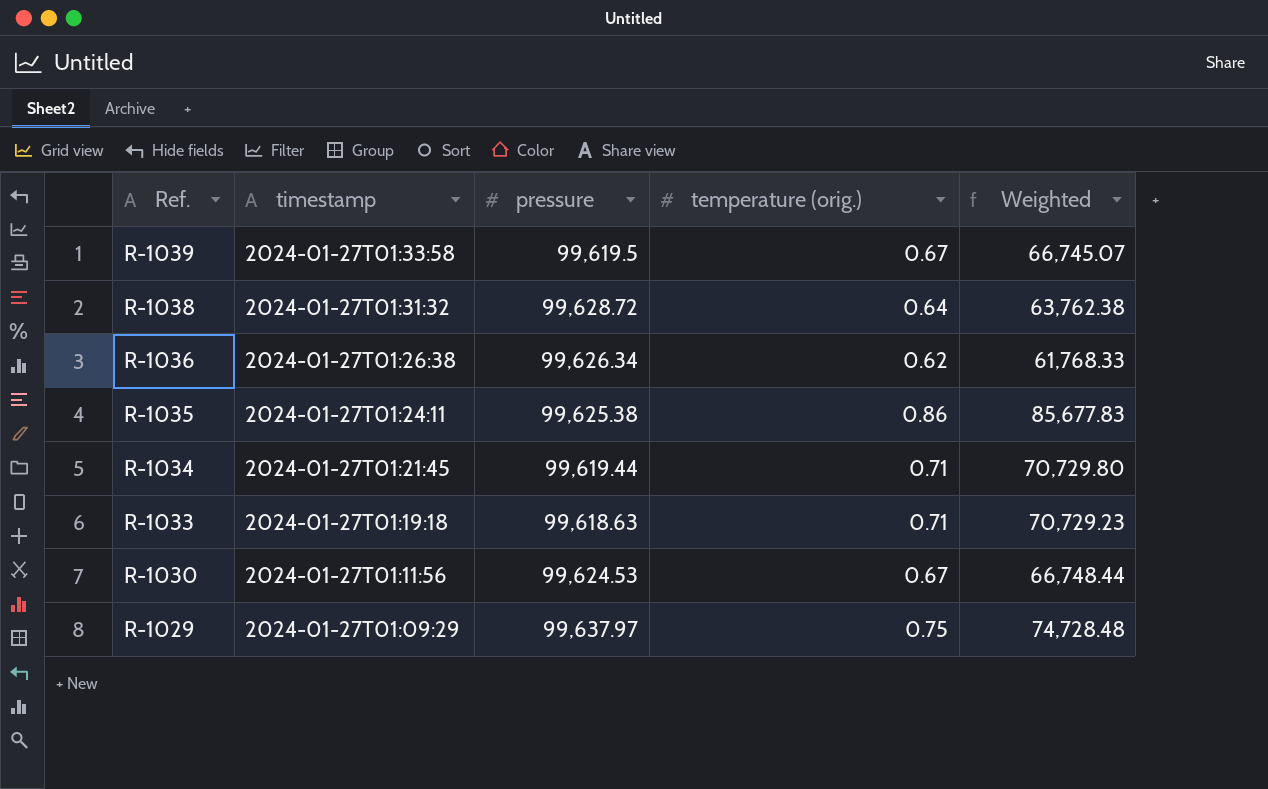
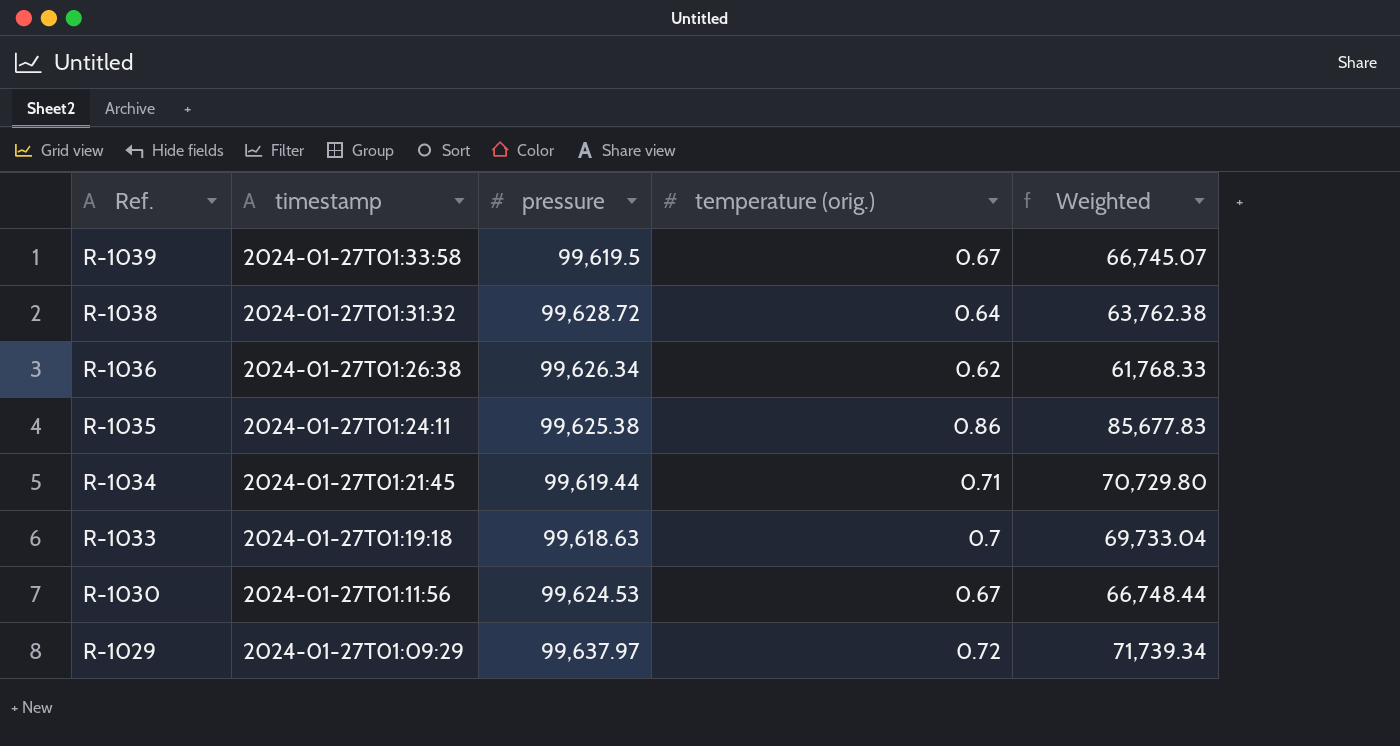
R-1033 | temperature (orig.): 0.71 -> 0.7
R-1033 | Weighted: 70,729.23 -> 69,733.04
R-1029 | temperature (orig.): 0.75 -> 0.72
R-1029 | Weighted: 74,728.48 -> 71,739.34

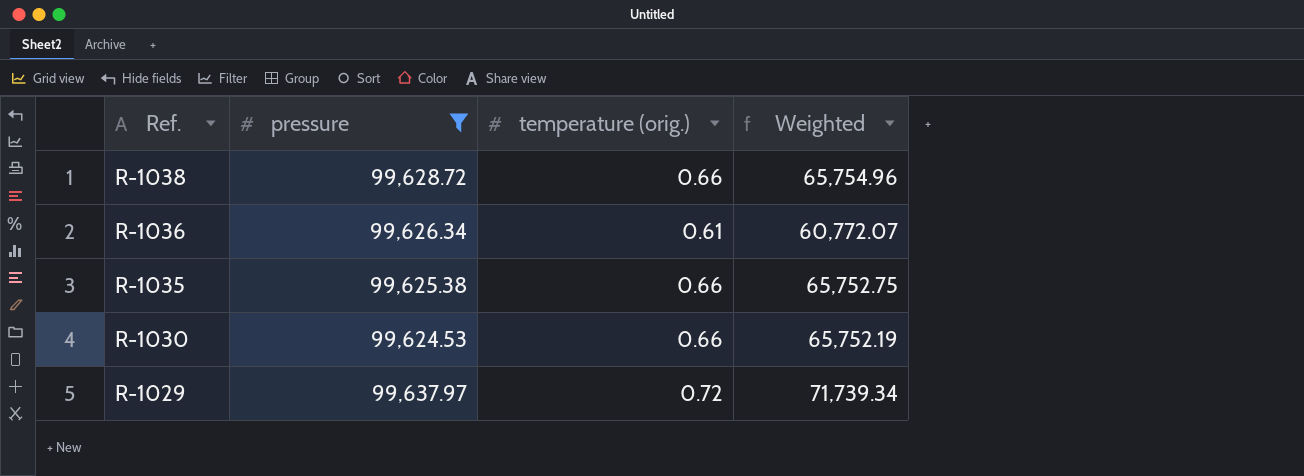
filter: none -> pressure >= 99,624.53
column timestamp | position: 2 -> none
R-1038 | temperature (orig.): 0.64 -> 0.66
R-1038 | Weighted: 63,762.38 -> 65,754.96
R-1036 | temperature (orig.): 0.62 -> 0.61
R-1036 | Weighted: 61,768.33 -> 60,772.07
R-1035 | temperature (orig.): 0.86 -> 0.66
R-1035 | Weighted: 85,677.83 -> 65,752.75
R-1030 | temperature (orig.): 0.67 -> 0.66
R-1030 | Weighted: 66,748.44 -> 65,752.19

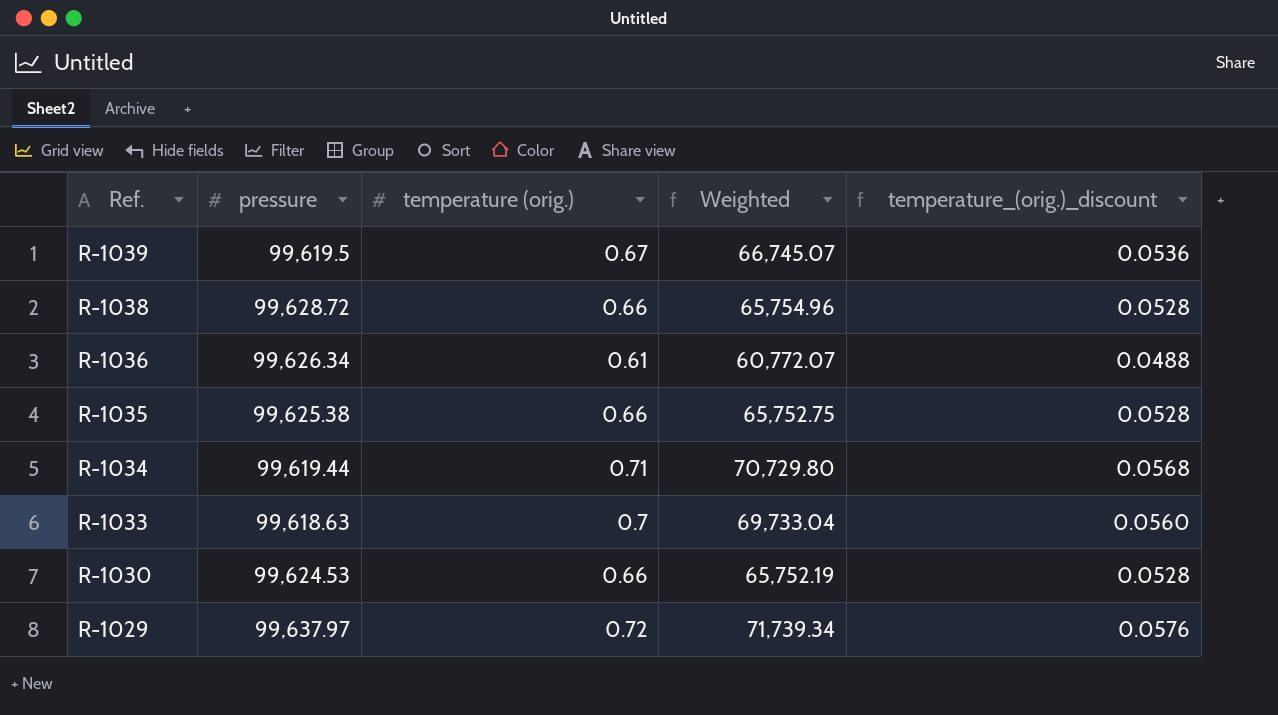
filter: pressure >= 99,624.53 -> none
column temperature_(orig.)_discount | formula: none -> [temperature (orig.)] * 0.08

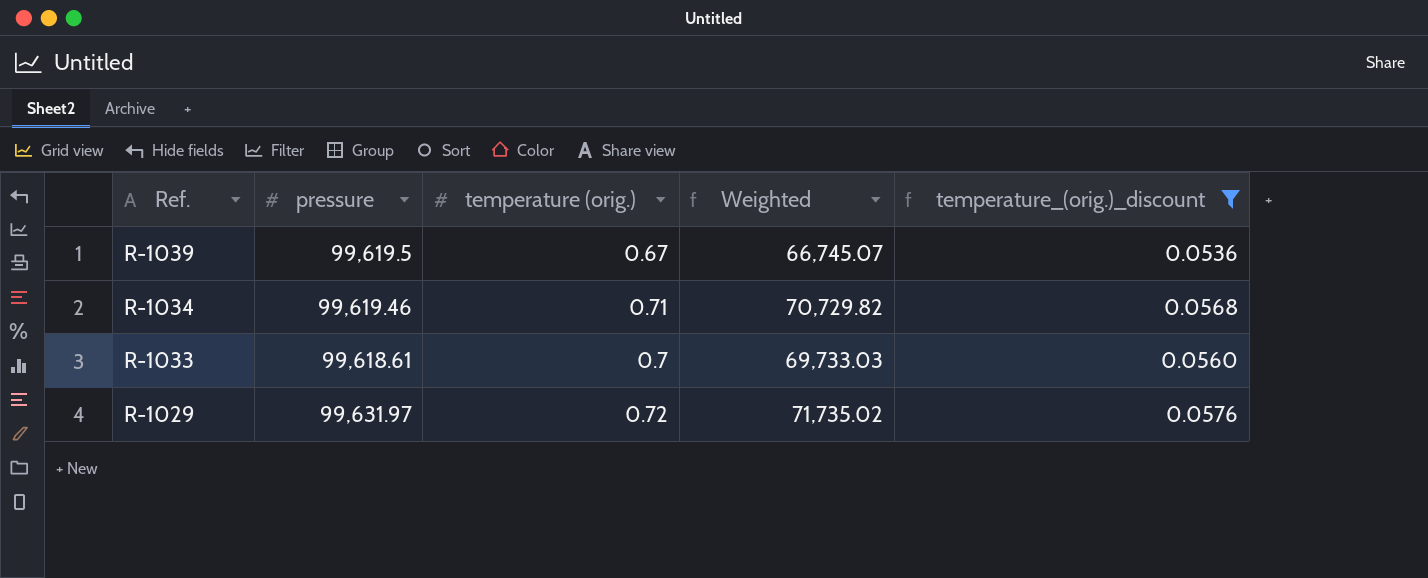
filter: none -> temperature_(orig.)_discount >= 0.0536
R-1034 | pressure: 99,619.44 -> 99,619.46
R-1034 | Weighted: 70,729.80 -> 70,729.82
R-1033 | pressure: 99,618.63 -> 99,618.61
R-1033 | Weighted: 69,733.04 -> 69,733.03
R-1029 | pressure: 99,637.97 -> 99,631.97
R-1029 | Weighted: 71,739.34 -> 71,735.02

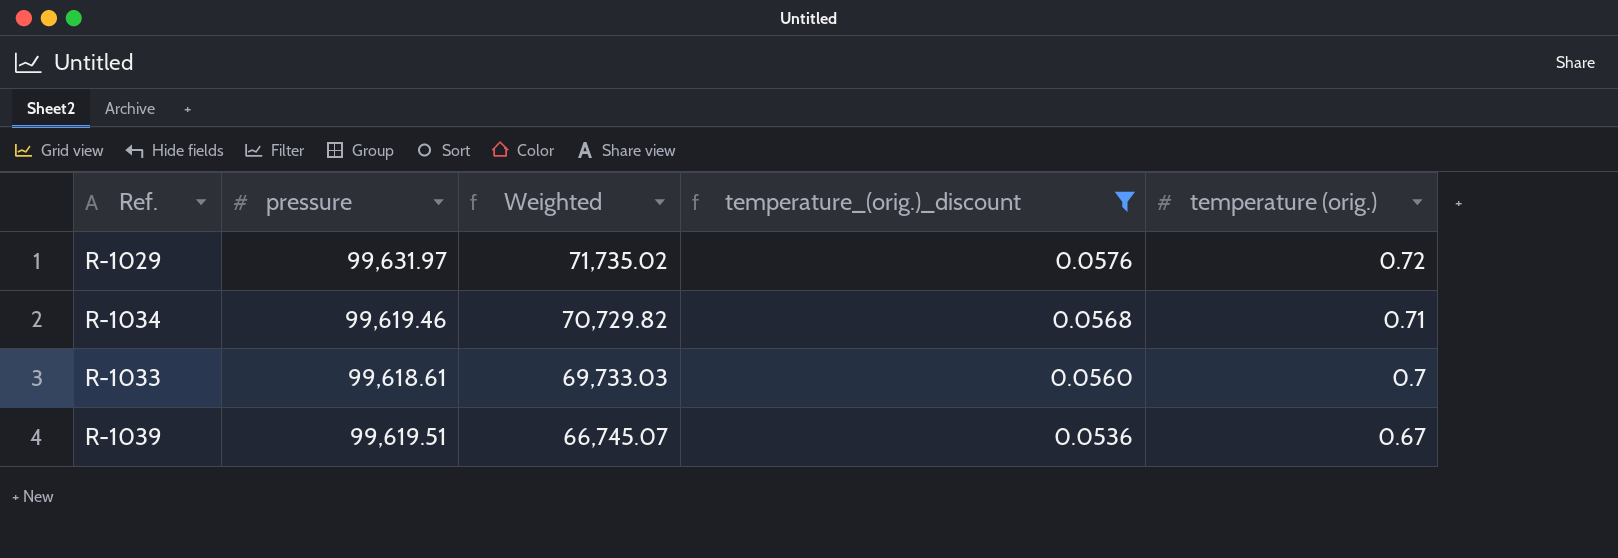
row order: Ref. descending -> Weighted descending
column temperature (orig.) | position: 3 -> 5
R-1039 | pressure: 99,619.5 -> 99,619.51

